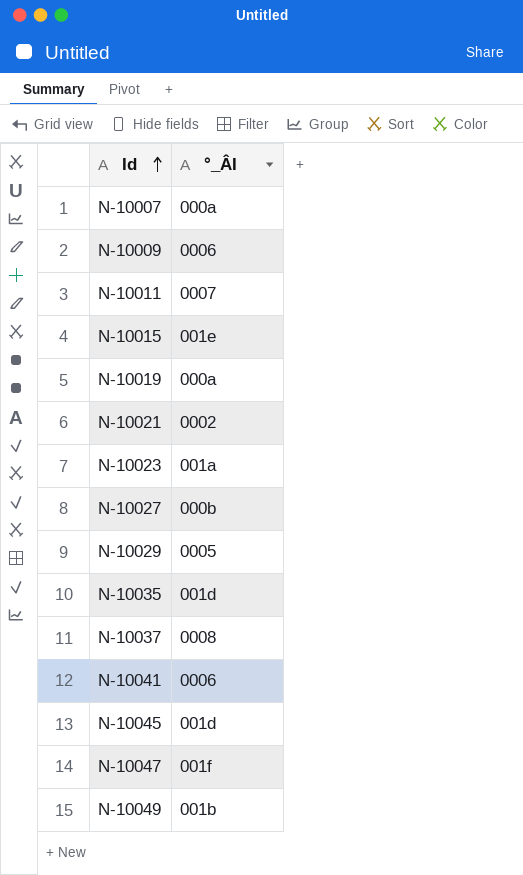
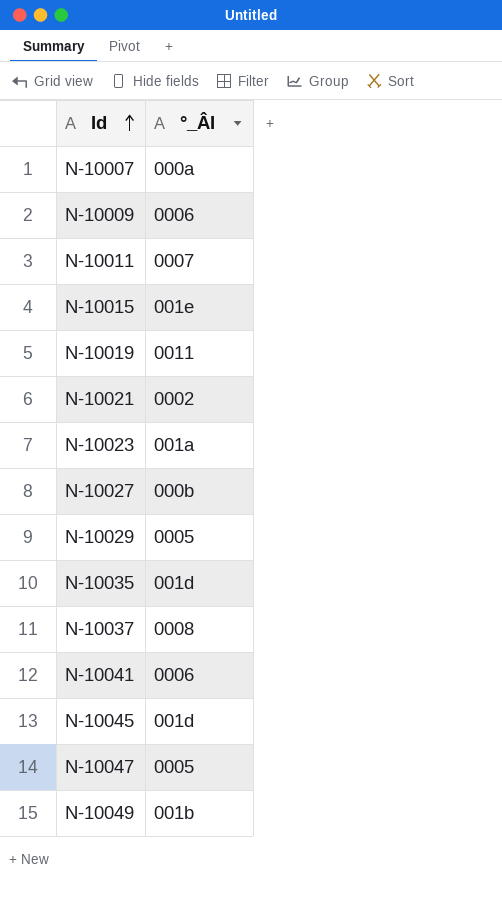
N-10019 | °_ÂI: 000a -> 0011
N-10047 | °_ÂI: 001f -> 0005

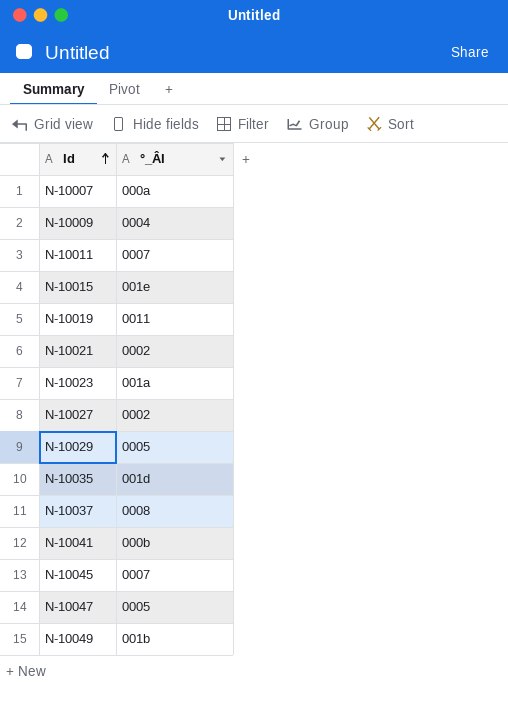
N-10009 | °_ÂI: 0006 -> 0004
N-10027 | °_ÂI: 000b -> 0002
N-10041 | °_ÂI: 0006 -> 000b
N-10045 | °_ÂI: 001d -> 0007

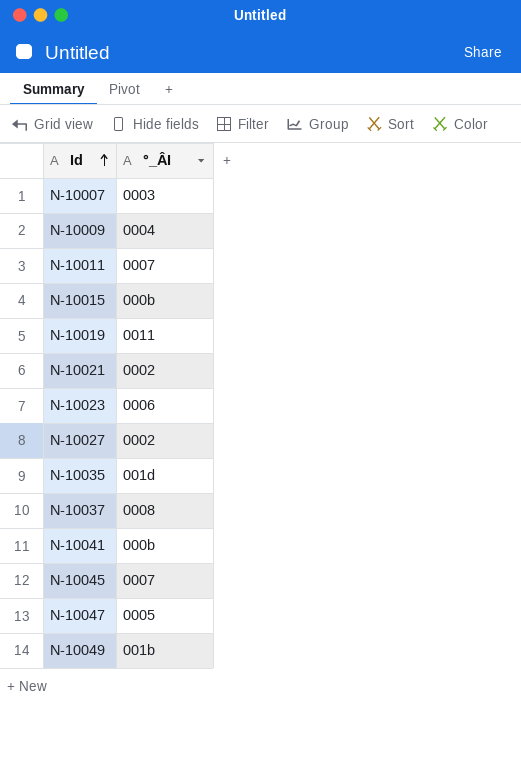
row N-10029: 0005 -> none
N-10007 | °_ÂI: 000a -> 0003
N-10015 | °_ÂI: 001e -> 000b
N-10023 | °_ÂI: 001a -> 0006

